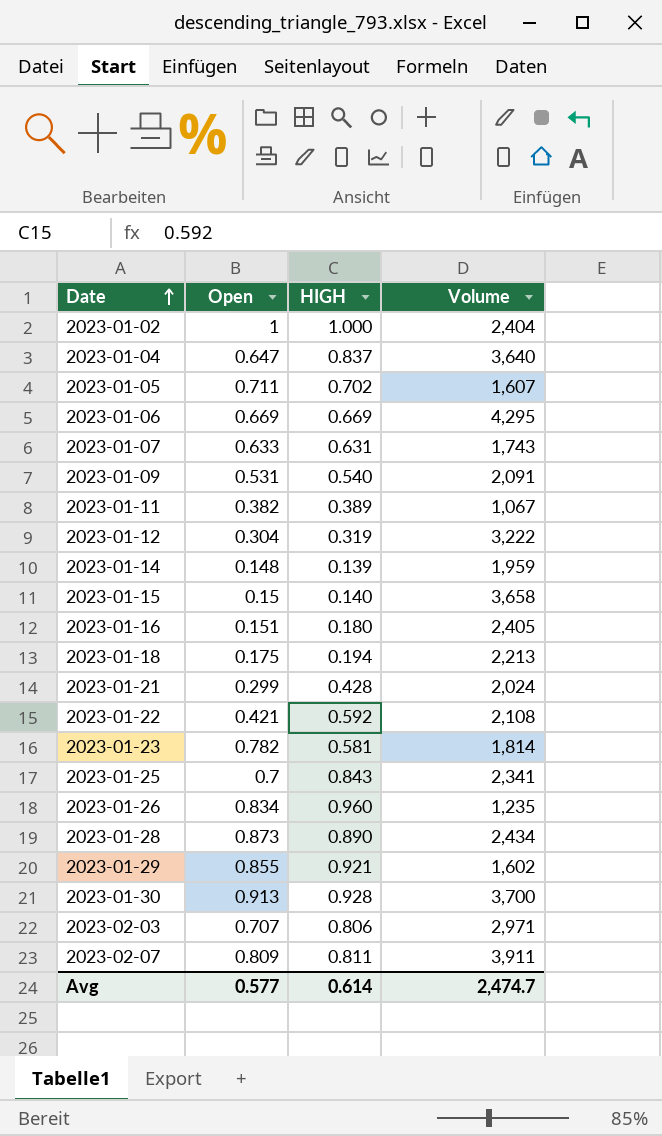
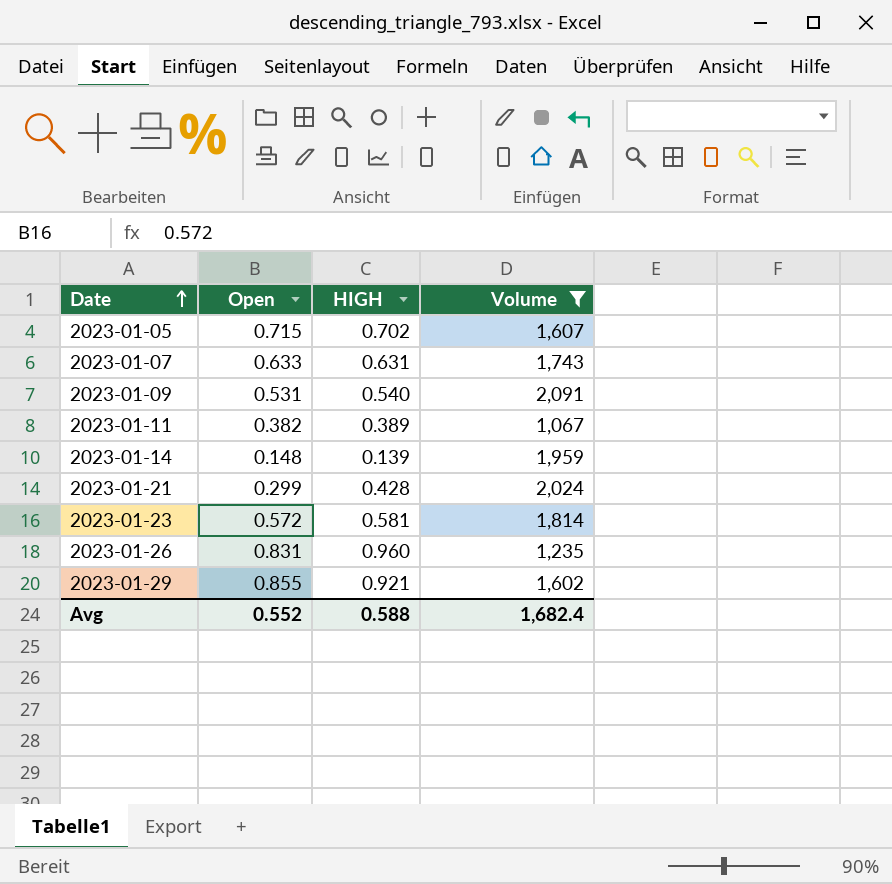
filter: none -> Volume <= 2,091
2023-01-05 | Open: 0.711 -> 0.715
2023-01-23 | Open: 0.782 -> 0.572
2023-01-26 | Open: 0.834 -> 0.831
Avg | Open: 0.577 -> 0.552
Avg | HIGH: 0.614 -> 0.588
Avg | Volume: 2,474.7 -> 1,682.4

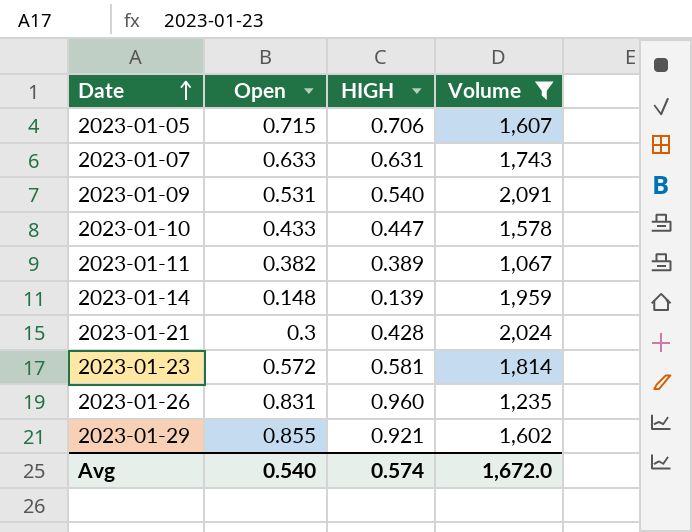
2023-01-05 | HIGH: 0.702 -> 0.706
row 2023-01-10: none -> 0.433 | 0.447 | 1,578
2023-01-21 | Open: 0.299 -> 0.3
Avg | Open: 0.552 -> 0.540
Avg | HIGH: 0.588 -> 0.574
Avg | Volume: 1,682.4 -> 1,672.0

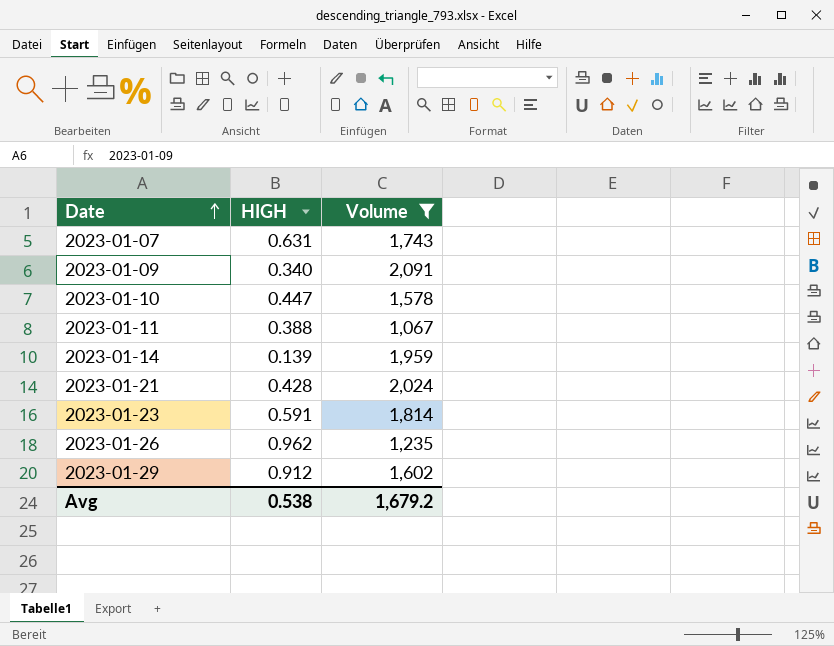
column Open | position: 2 -> none
row 2023-01-05: 0.715 | 0.706 | 1,607 -> none
2023-01-09 | HIGH: 0.540 -> 0.340
2023-01-11 | HIGH: 0.389 -> 0.388
2023-01-23 | HIGH: 0.581 -> 0.591
2023-01-26 | HIGH: 0.960 -> 0.962
2023-01-29 | HIGH: 0.921 -> 0.912
Avg | HIGH: 0.574 -> 0.538
Avg | Volume: 1,672.0 -> 1,679.2

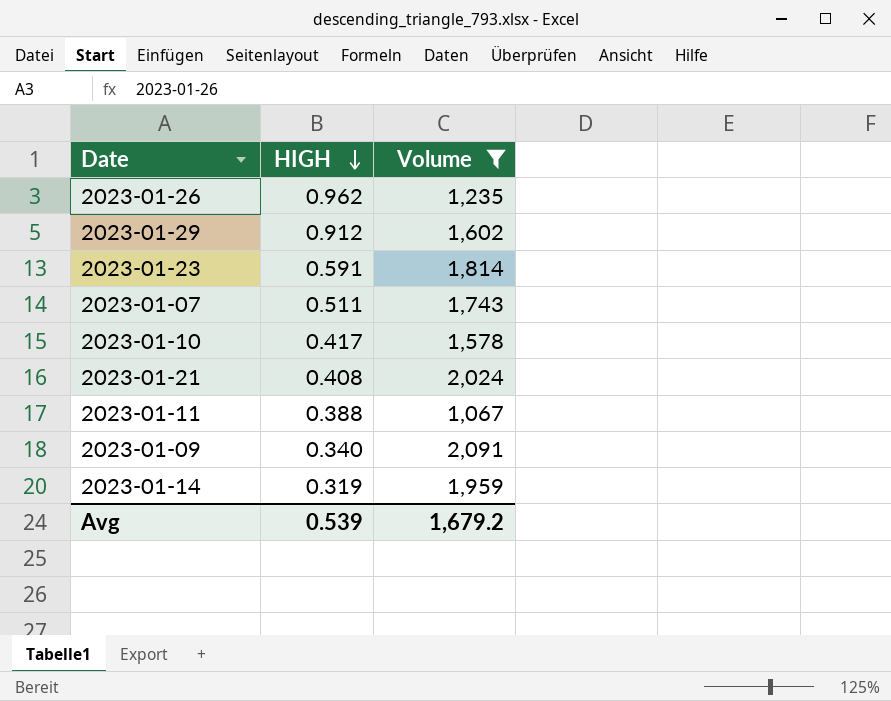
row order: Date ascending -> HIGH descending
2023-01-07 | HIGH: 0.631 -> 0.511
2023-01-10 | HIGH: 0.447 -> 0.417
2023-01-21 | HIGH: 0.428 -> 0.408
2023-01-14 | HIGH: 0.139 -> 0.319
Avg | HIGH: 0.538 -> 0.539

